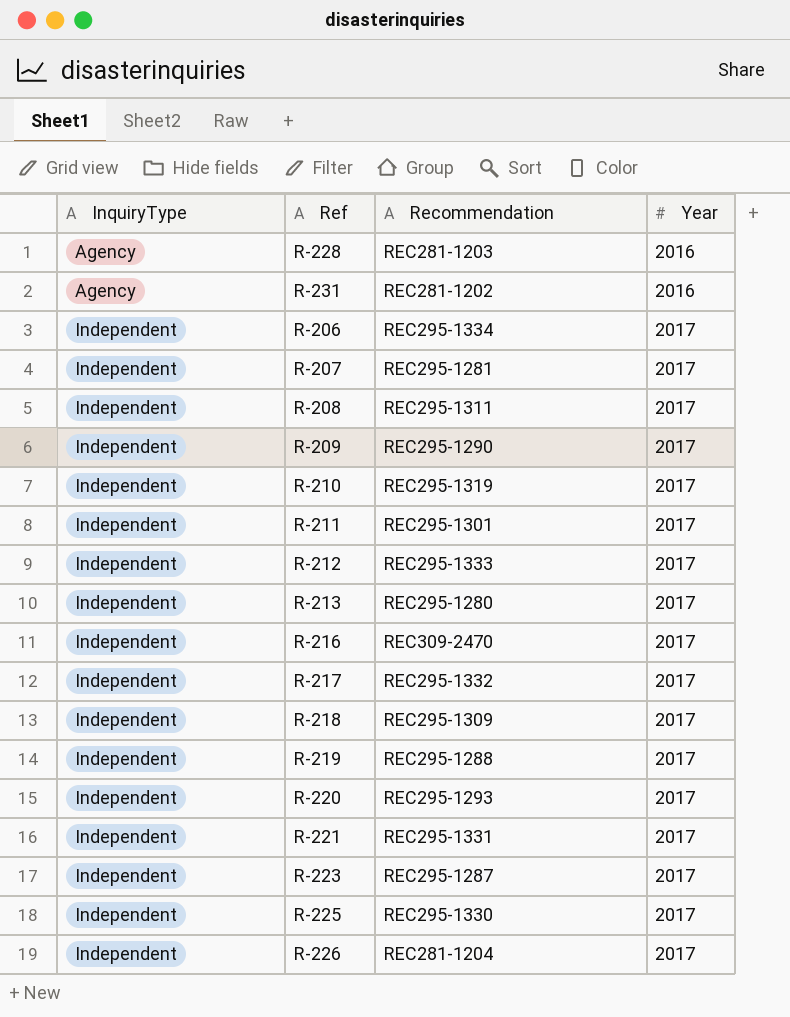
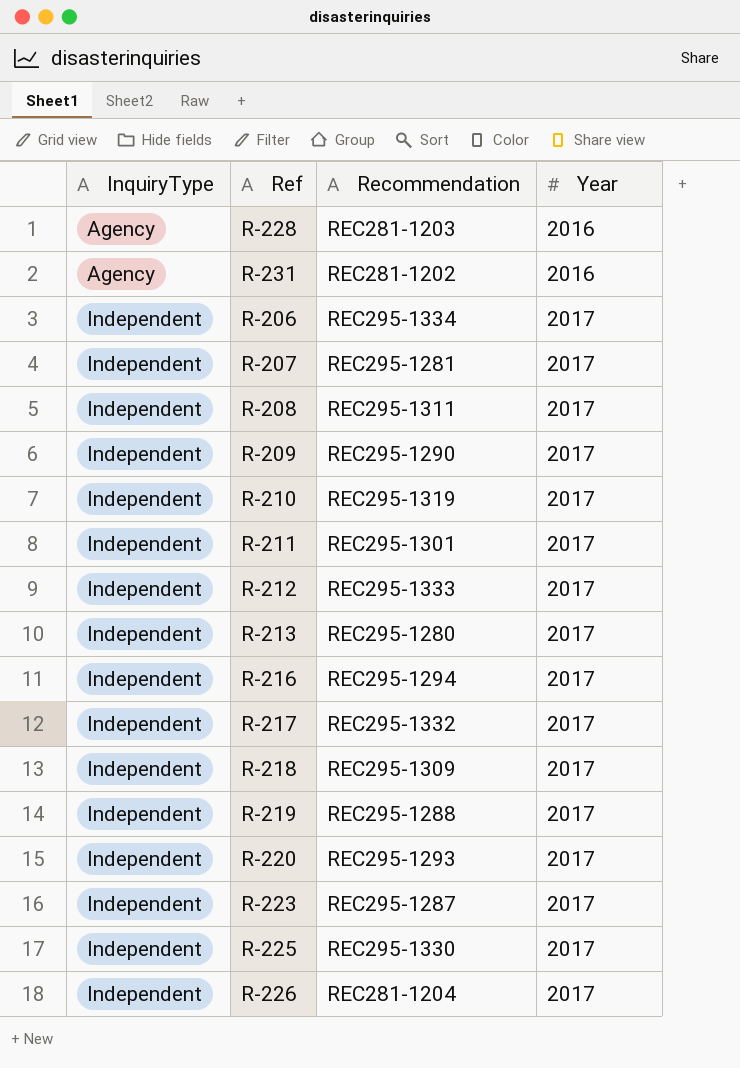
row R-221: Independent | REC295-1331 | 2017 -> none
R-216 | Recommendation: REC309-2470 -> REC295-1294

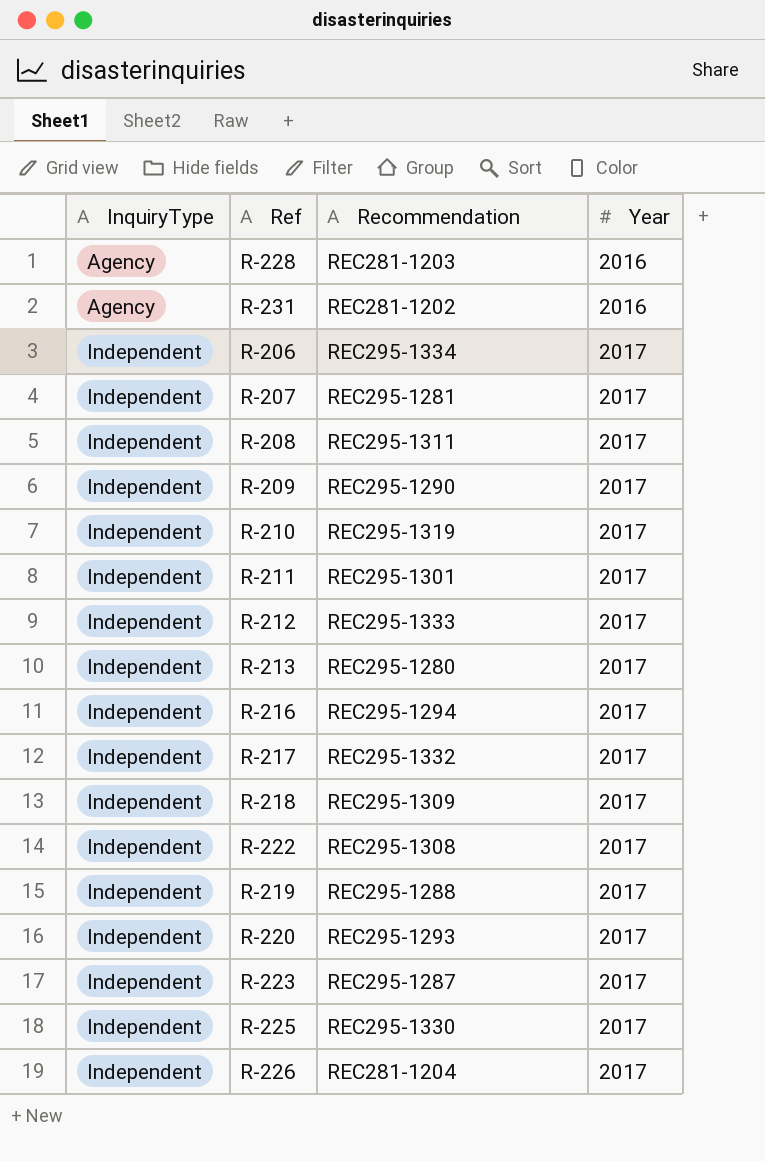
row R-222: none -> Independent | REC295-1308 | 2017

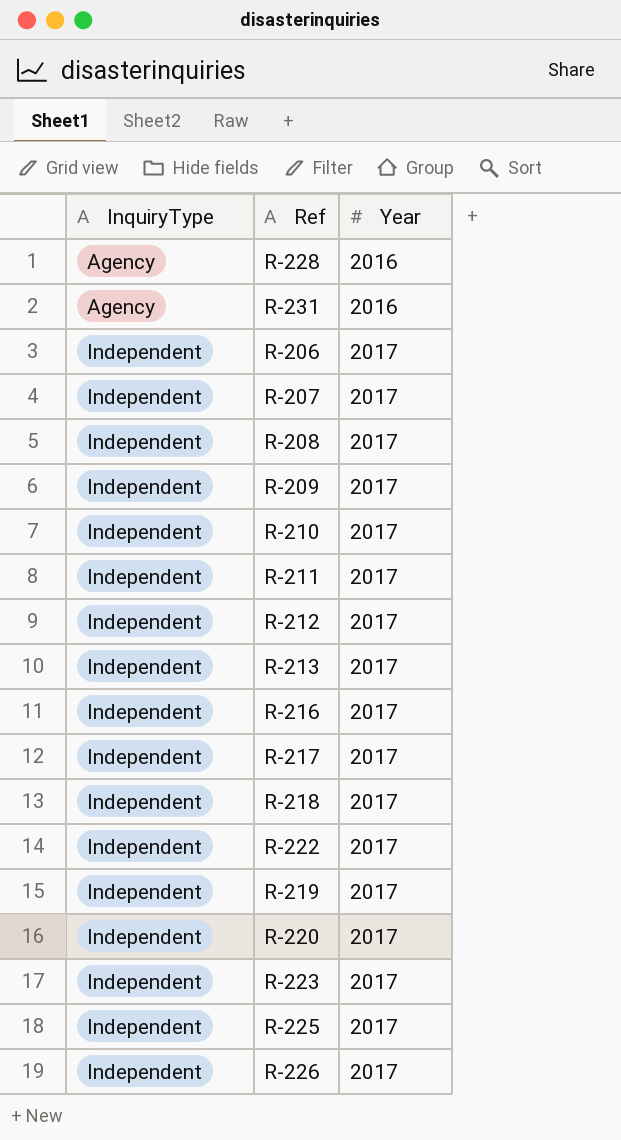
column Recommendation | position: 3 -> none

